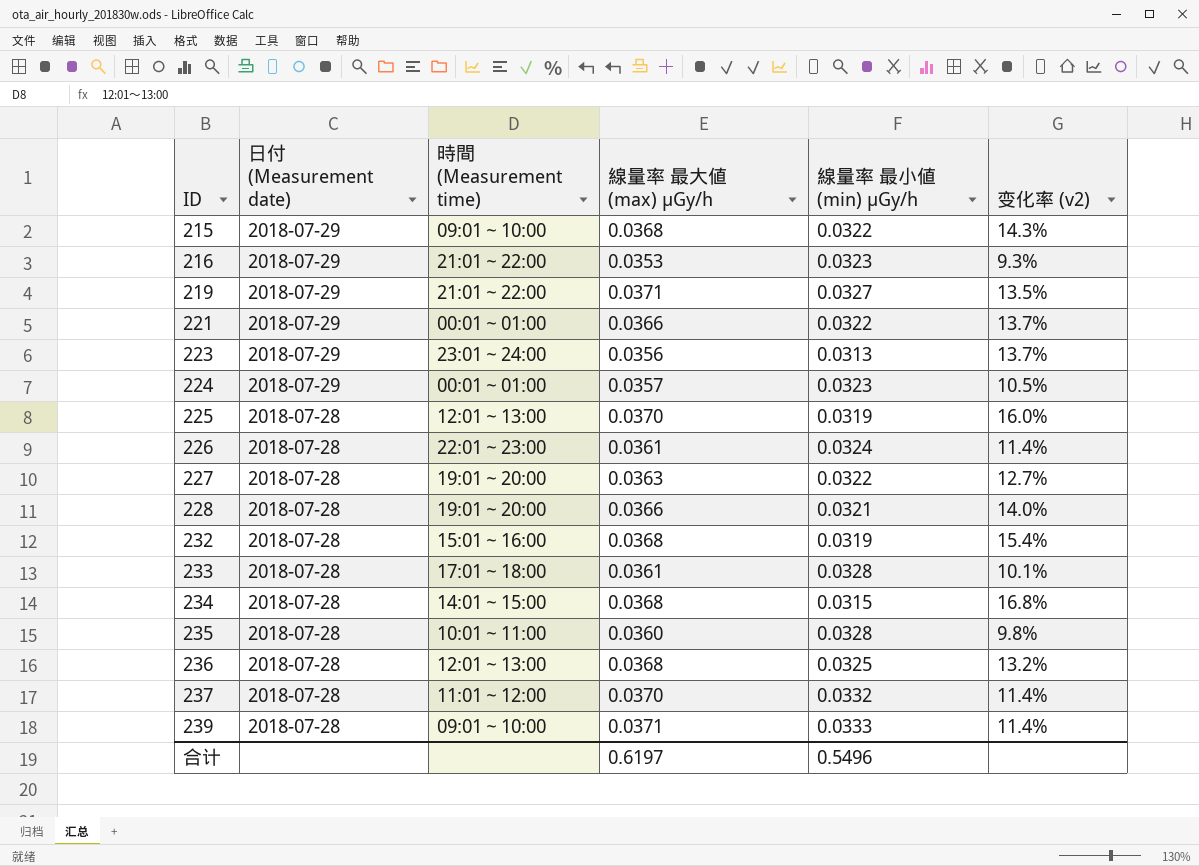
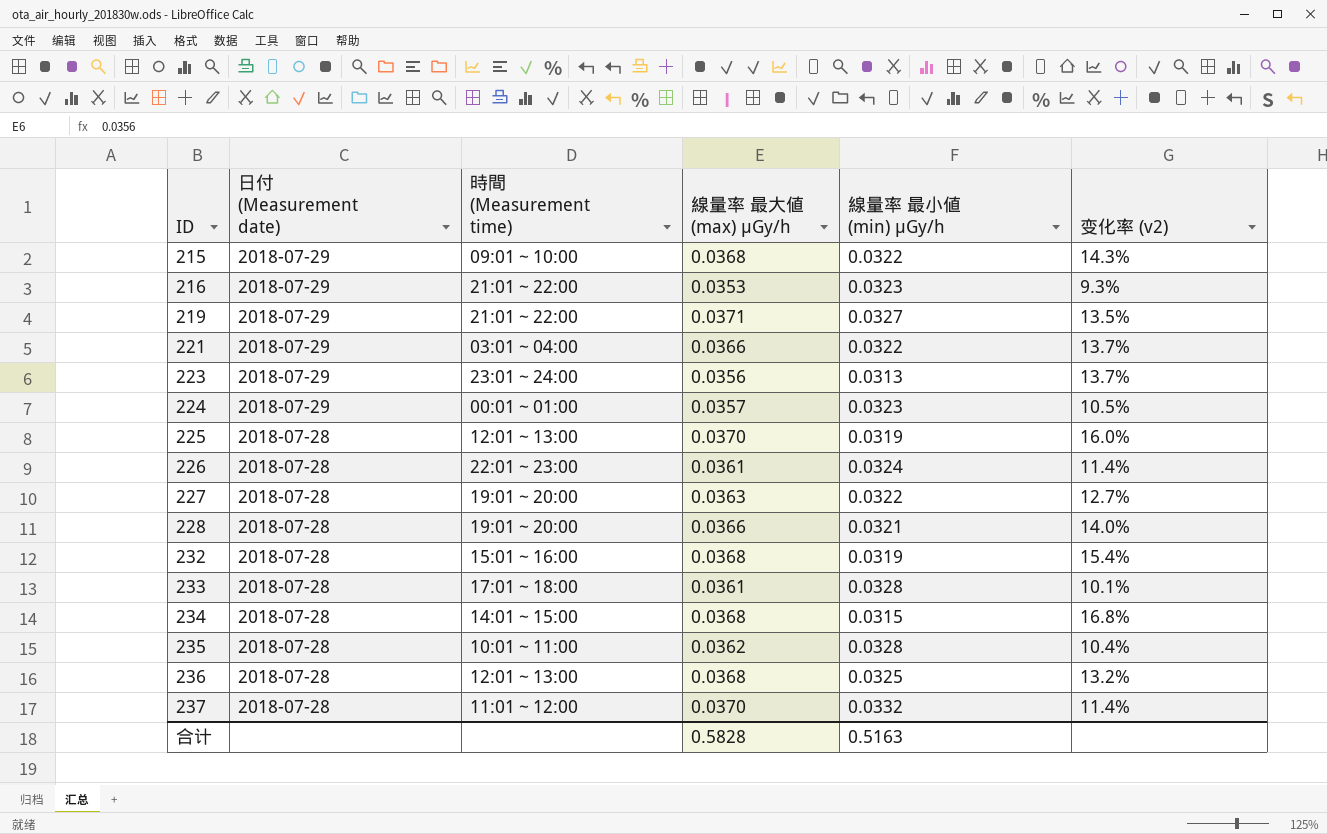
row 239: 2018-07-28 | 09:01～10:00 | 0.0371 | 0.0333 | 11.4% -> none
221 | 時間 (Measurement time): 00:01～01:00 -> 03:01～04:00
235 | 線量率 最大値 (max) μGy/h: 0.0360 -> 0.0362
235 | 变化率 (v2): 9.8% -> 10.4%
合计 | 線量率 最大値 (max) μGy/h: 0.6197 -> 0.5828
合计 | 線量率 最小値 (min) μGy/h: 0.5496 -> 0.5163

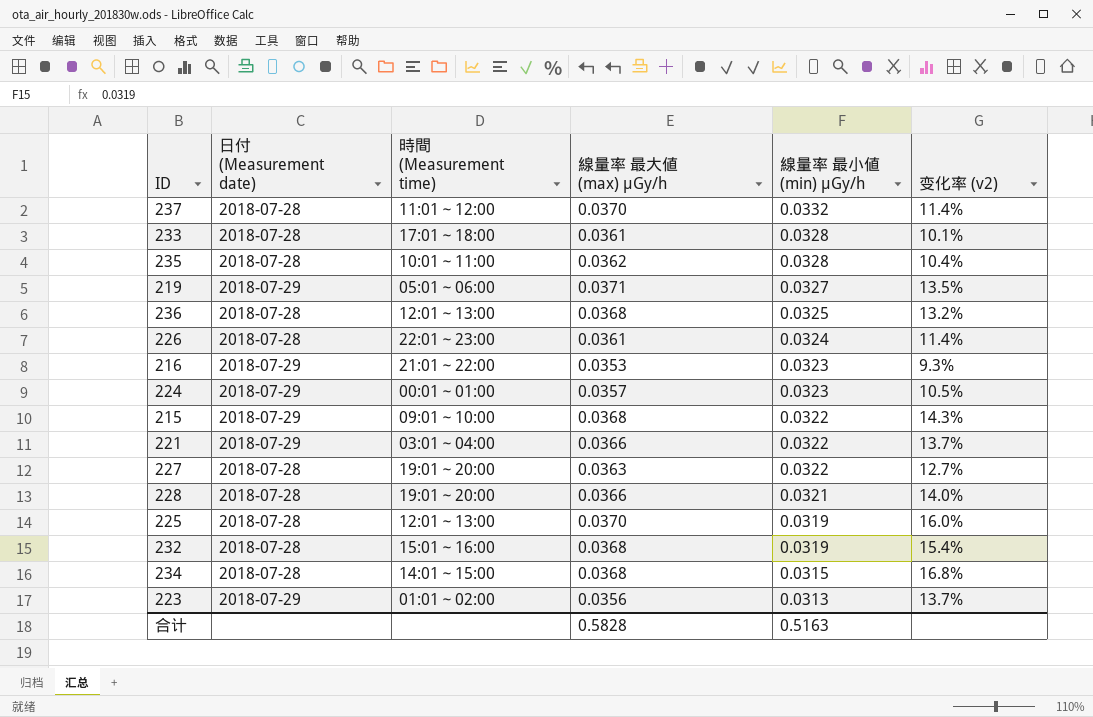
row order: ID ascending -> 線量率 最小値 (min) μGy/h descending
219 | 時間 (Measurement time): 21:01～22:00 -> 05:01～06:00
223 | 時間 (Measurement time): 23:01～24:00 -> 01:01～02:00

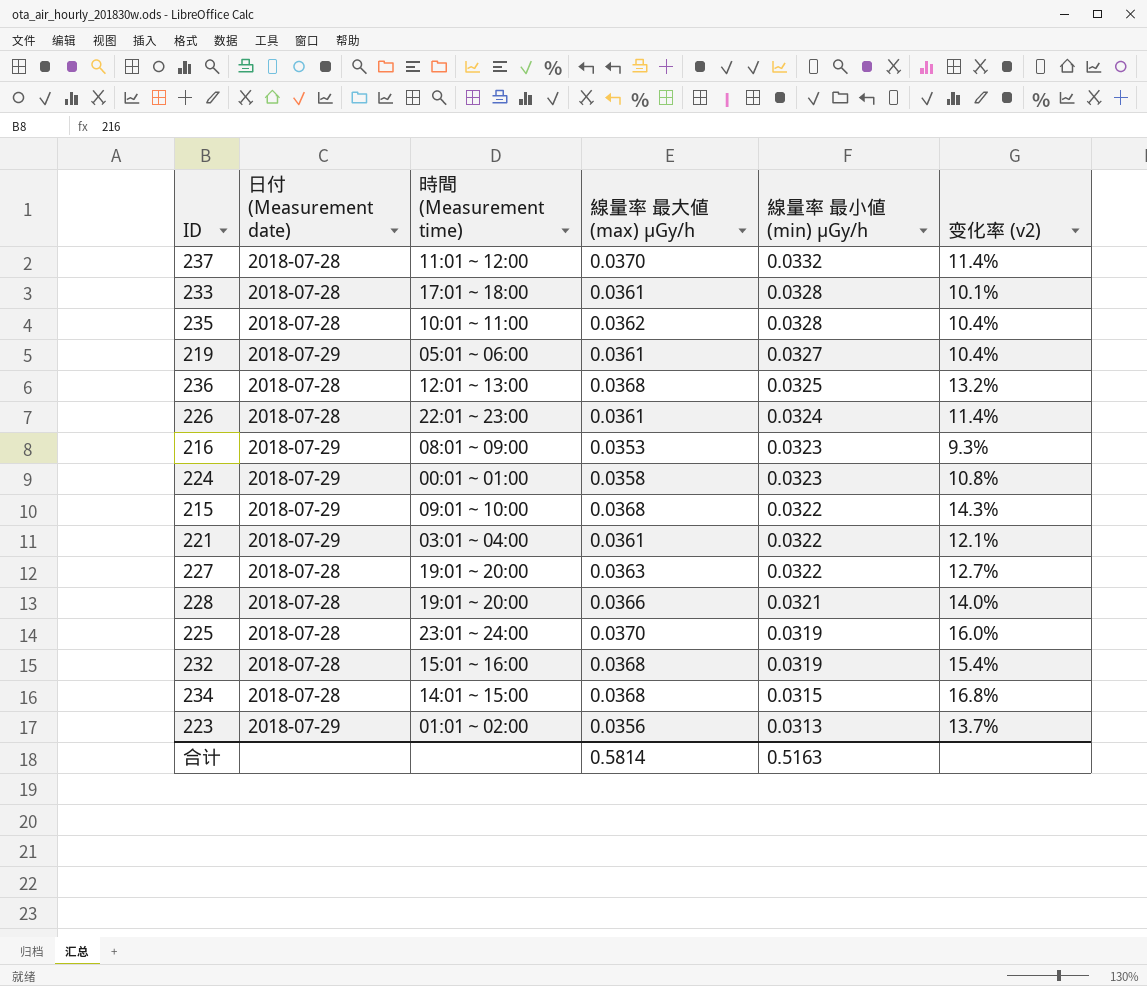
219 | 線量率 最大値 (max) μGy/h: 0.0371 -> 0.0361
219 | 变化率 (v2): 13.5% -> 10.4%
216 | 時間 (Measurement time): 21:01～22:00 -> 08:01～09:00
224 | 線量率 最大値 (max) μGy/h: 0.0357 -> 0.0358
224 | 变化率 (v2): 10.5% -> 10.8%
221 | 線量率 最大値 (max) μGy/h: 0.0366 -> 0.0361
221 | 变化率 (v2): 13.7% -> 12.1%
225 | 時間 (Measurement time): 12:01～13:00 -> 23:01～24:00
合计 | 線量率 最大値 (max) μGy/h: 0.5828 -> 0.5814

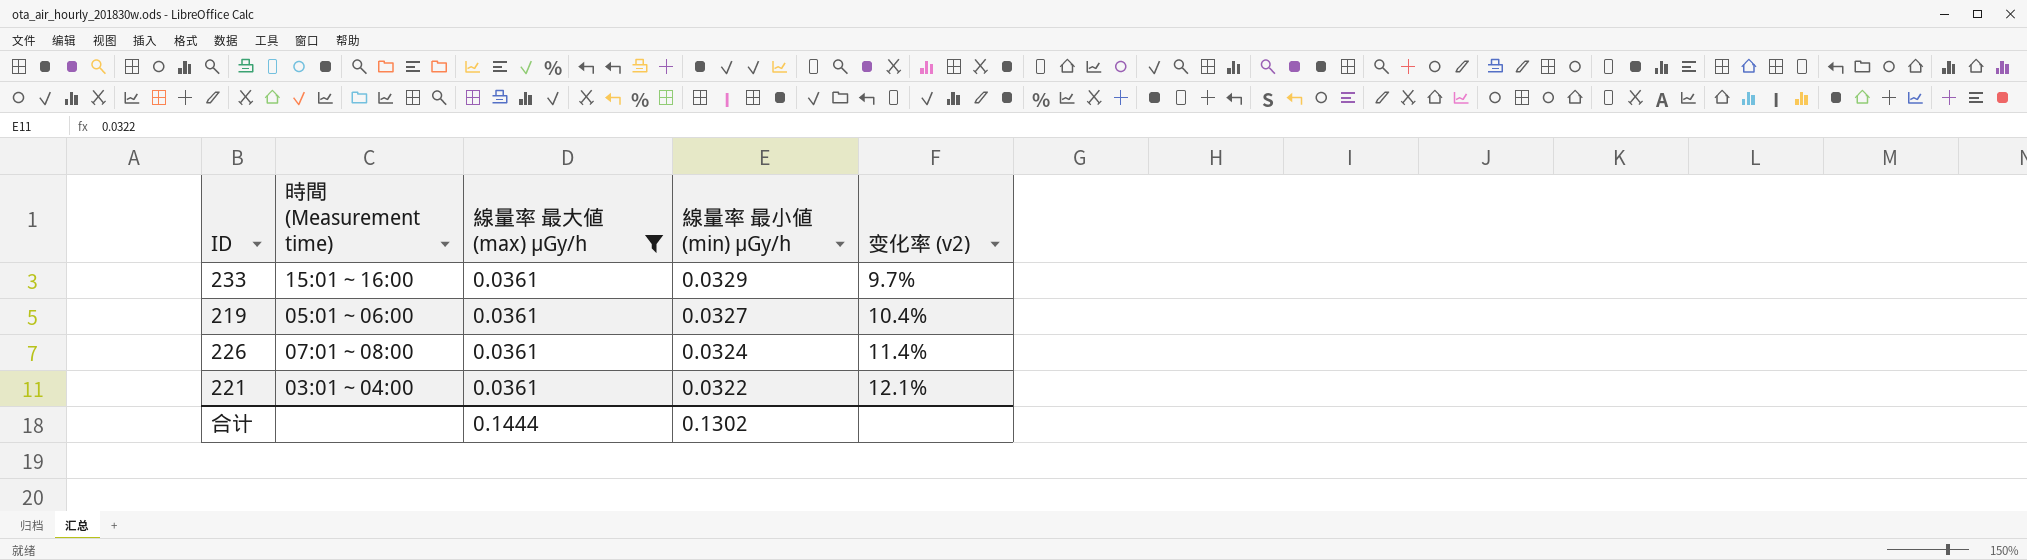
filter: none -> 線量率 最大値 (max) μGy/h = 0.0361
column 日付 (Measurement date) | position: 2 -> none
233 | 時間 (Measurement time): 17:01～18:00 -> 15:01～16:00
233 | 線量率 最小値 (min) μGy/h: 0.0328 -> 0.0329
233 | 变化率 (v2): 10.1% -> 9.7%
226 | 時間 (Measurement time): 22:01～23:00 -> 07:01～08:00
合计 | 線量率 最大値 (max) μGy/h: 0.5814 -> 0.1444
合计 | 線量率 最小値 (min) μGy/h: 0.5163 -> 0.1302

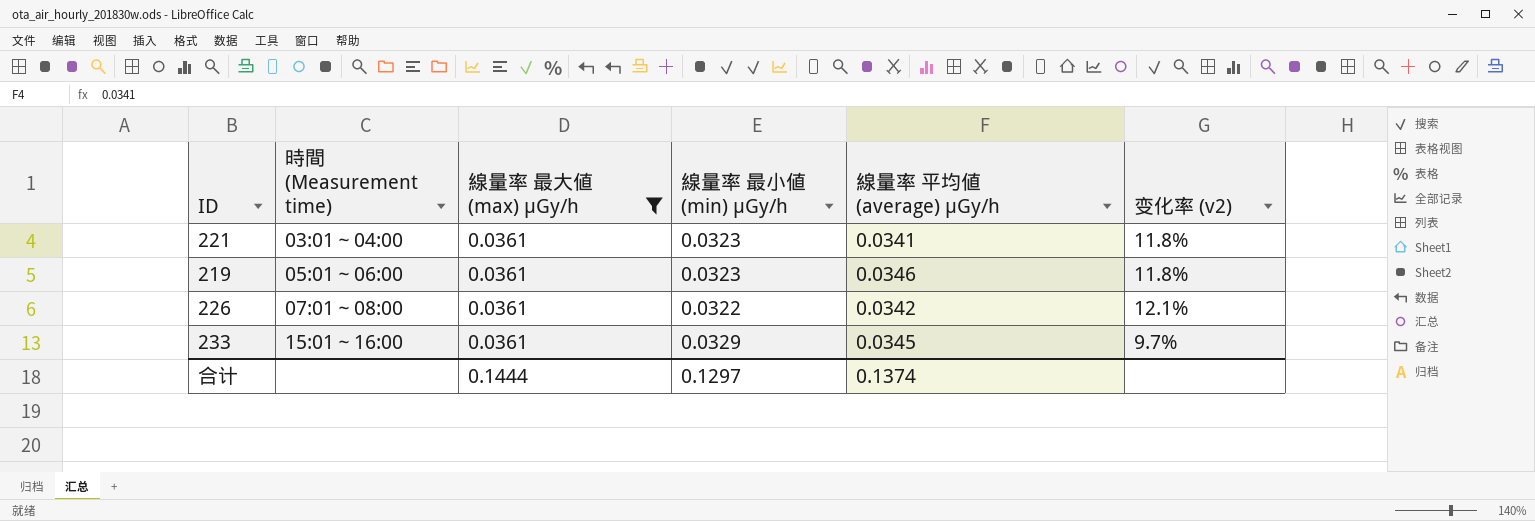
row order: 線量率 最小値 (min) μGy/h descending -> 時間 (Measurement time) ascending
column 線量率 平均値 (average) μGy/h | position: none -> 5
221 | 線量率 最小値 (min) μGy/h: 0.0322 -> 0.0323
221 | 变化率 (v2): 12.1% -> 11.8%
219 | 線量率 最小値 (min) μGy/h: 0.0327 -> 0.0323
219 | 变化率 (v2): 10.4% -> 11.8%
226 | 線量率 最小値 (min) μGy/h: 0.0324 -> 0.0322
226 | 变化率 (v2): 11.4% -> 12.1%
合计 | 線量率 最小値 (min) μGy/h: 0.1302 -> 0.1297

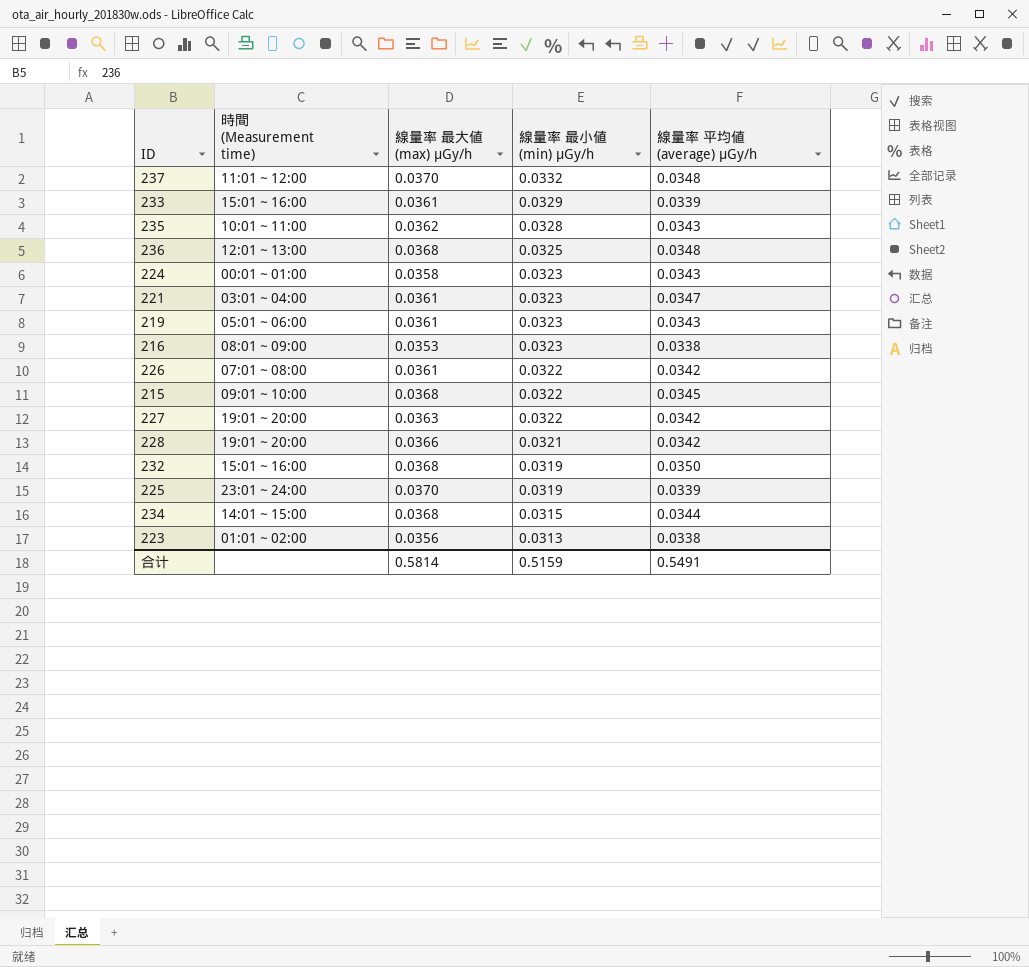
filter: 線量率 最大値 (max) μGy/h = 0.0361 -> none
row order: 時間 (Measurement time) ascending -> 線量率 最小値 (min) μGy/h descending
column 变化率 (v2) | formula: ([線量率 最大値 (max) μGy/h] - [線量率 最小値 (min) μGy/h]) / [線量率 最小値 (min) μGy/h] -> none
233 | 線量率 平均値 (average) μGy/h: 0.0345 -> 0.0339
221 | 線量率 平均値 (average) μGy/h: 0.0341 -> 0.0347
219 | 線量率 平均値 (average) μGy/h: 0.0346 -> 0.0343
合计 | 線量率 最大値 (max) μGy/h: 0.1444 -> 0.5814
合计 | 線量率 最小値 (min) μGy/h: 0.1297 -> 0.5159
合计 | 線量率 平均値 (average) μGy/h: 0.1374 -> 0.5491

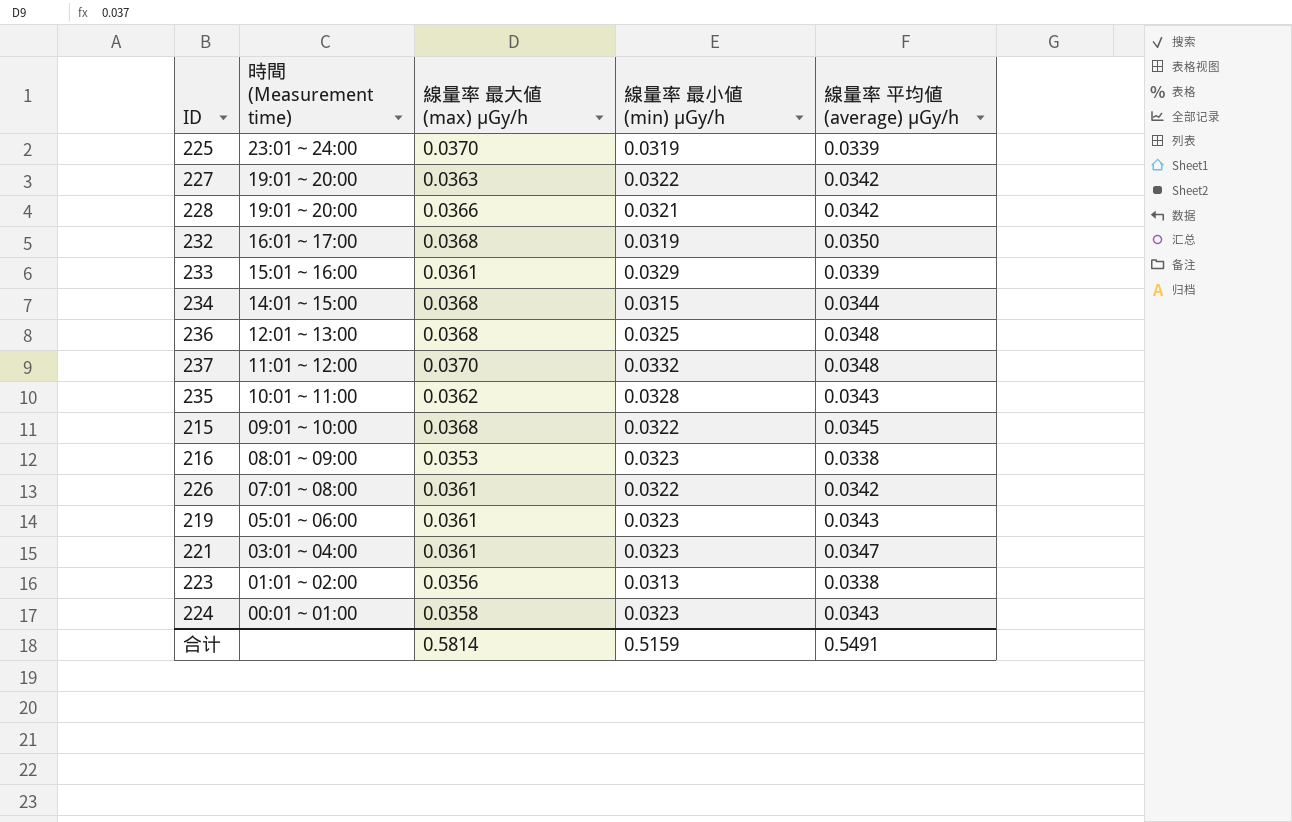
row order: 線量率 最小値 (min) μGy/h descending -> 時間 (Measurement time) descending
232 | 時間 (Measurement time): 15:01～16:00 -> 16:01～17:00

